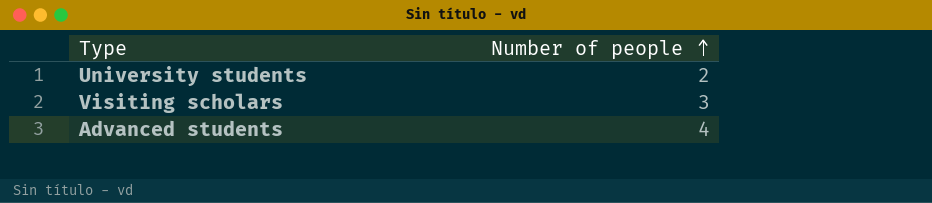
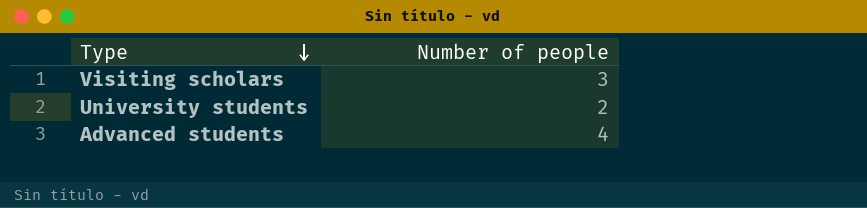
row order: Number of people ascending -> Type descending

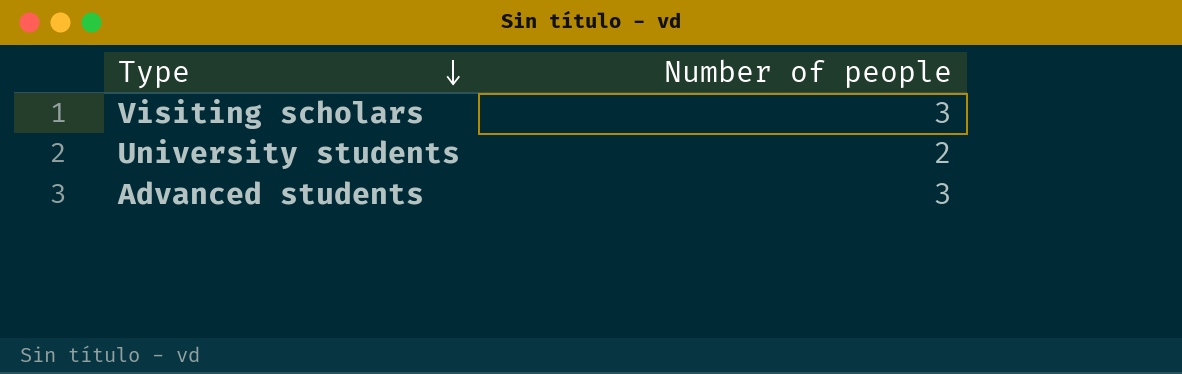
Advanced students | Number of people: 4 -> 3

